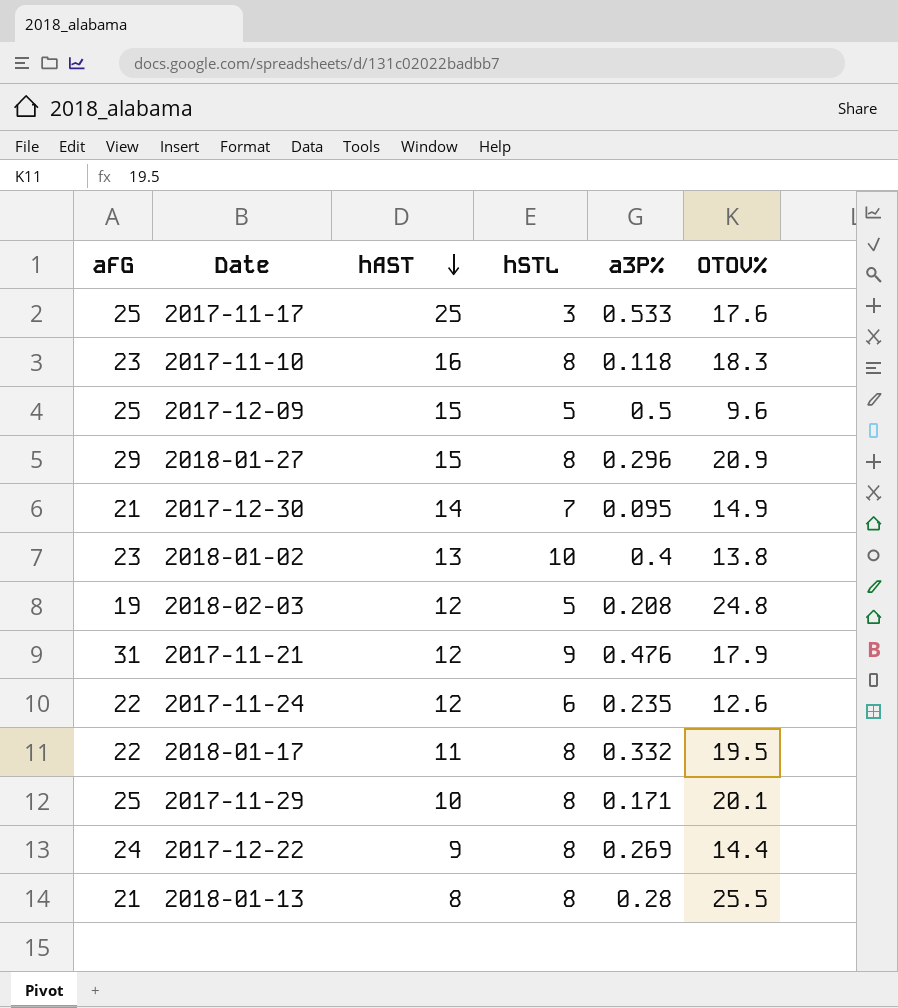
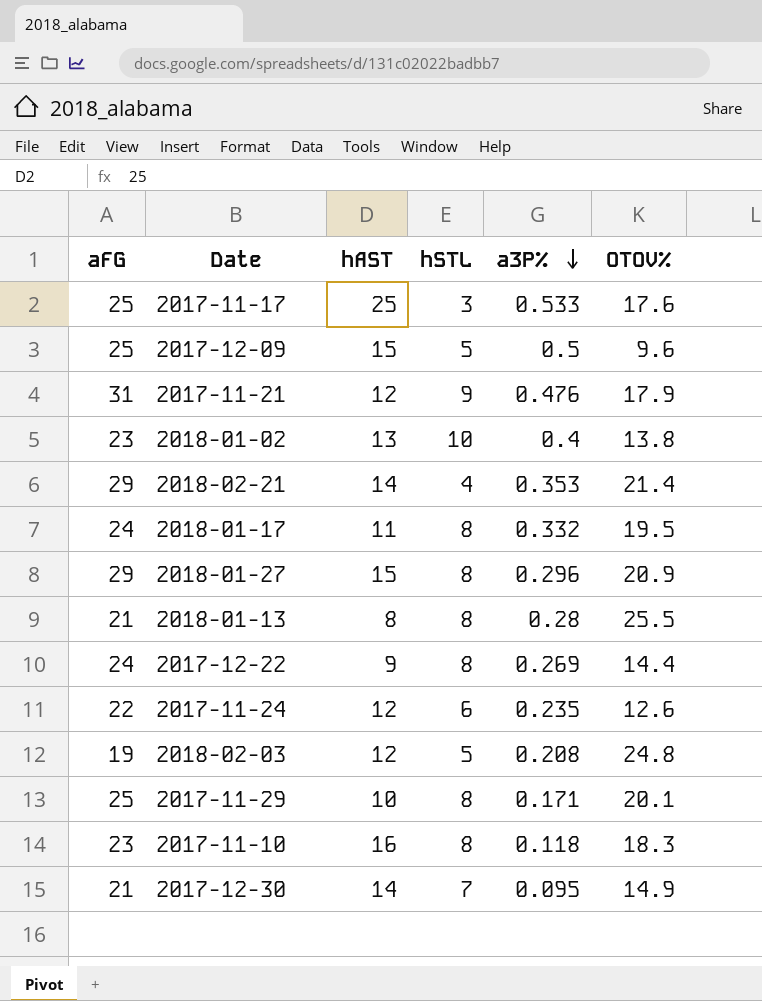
row order: hAST descending -> a3P% descending
row 2018-02-21: none -> 29 | 14 | 4 | 0.353 | 21.4
2018-01-17 | aFG: 22 -> 24

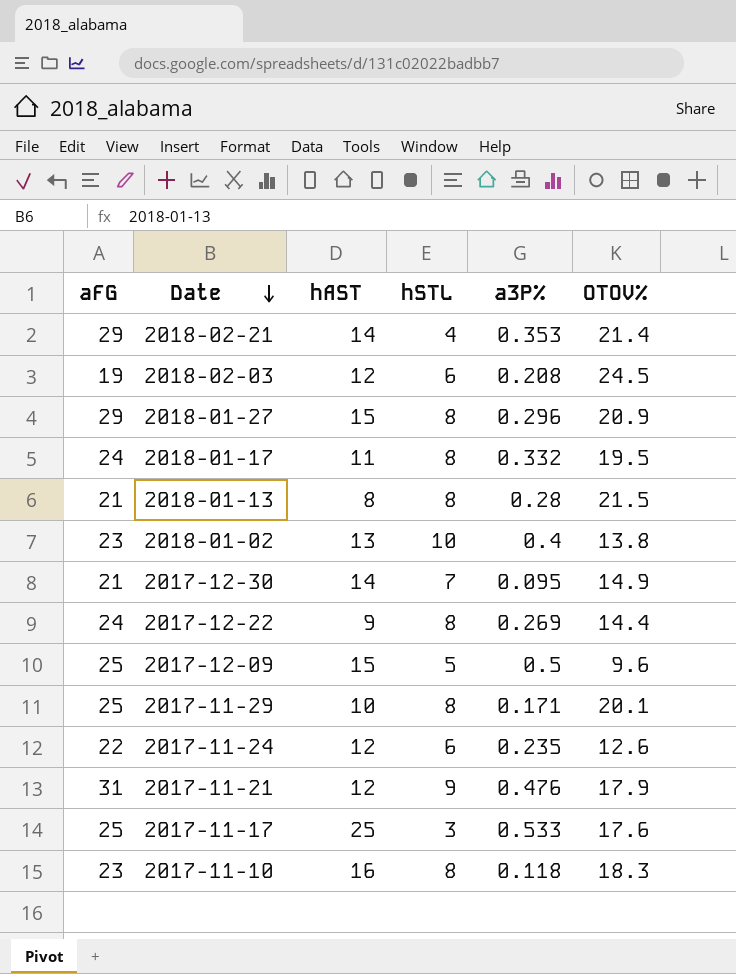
row order: a3P% descending -> Date descending
2018-02-03 | hSTL: 5 -> 6
2018-02-03 | OTOV%: 24.8 -> 24.5
2018-01-13 | OTOV%: 25.5 -> 21.5

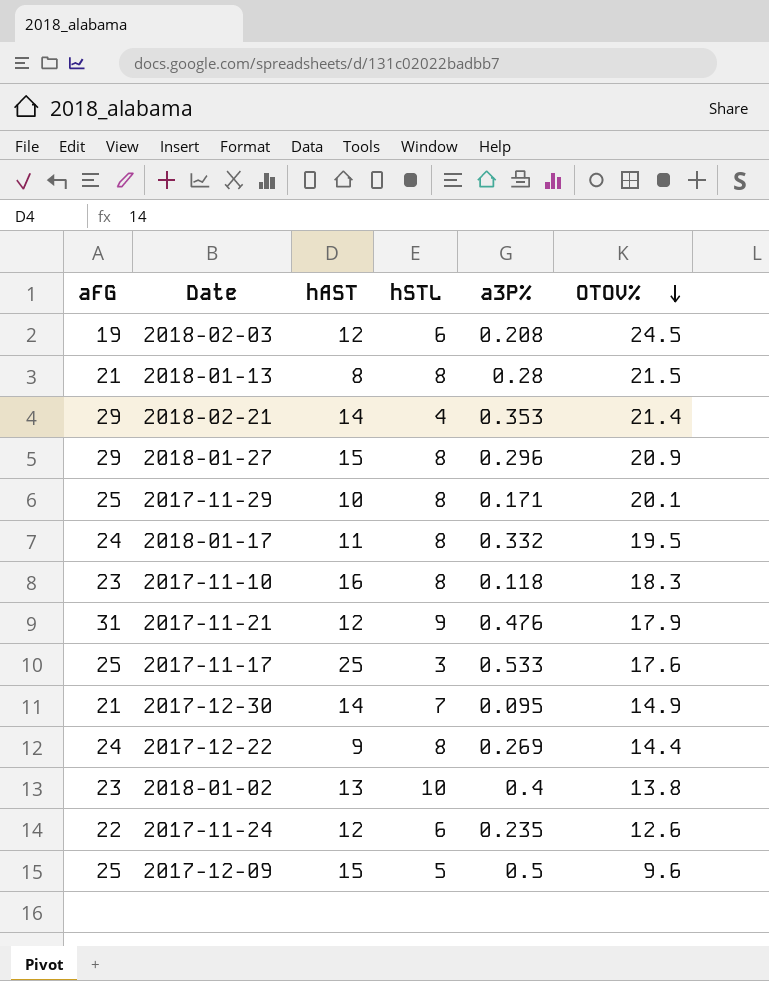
row order: Date descending -> OTOV% descending

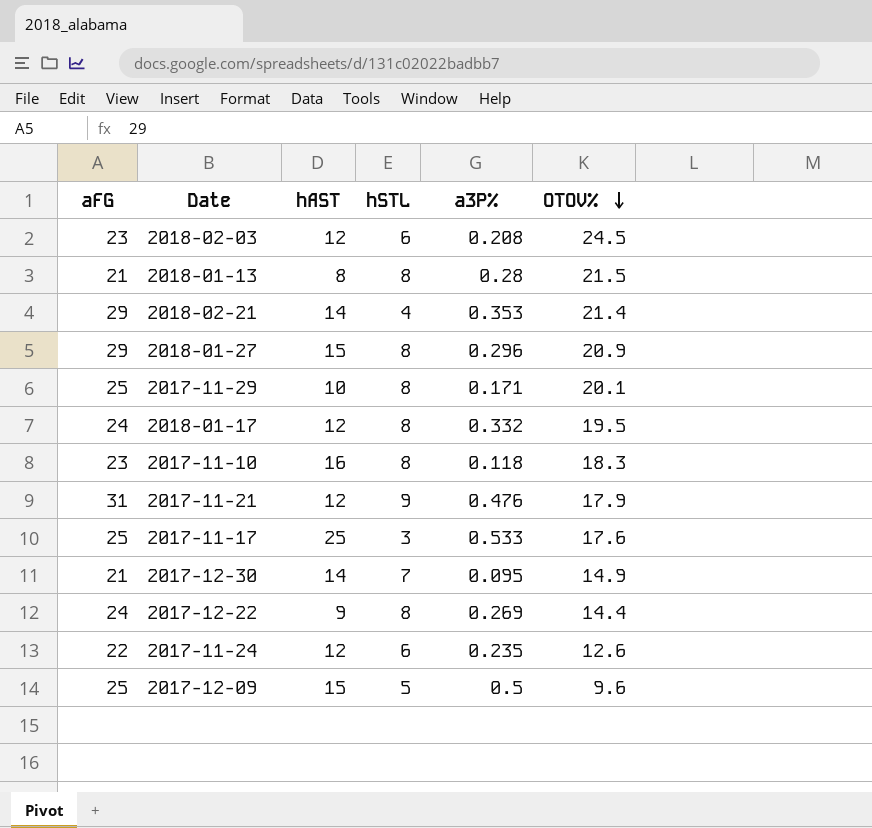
row 2018-01-02: 23 | 13 | 10 | 0.4 | 13.8 -> none
2018-02-03 | aFG: 19 -> 23
2018-01-17 | hAST: 11 -> 12

